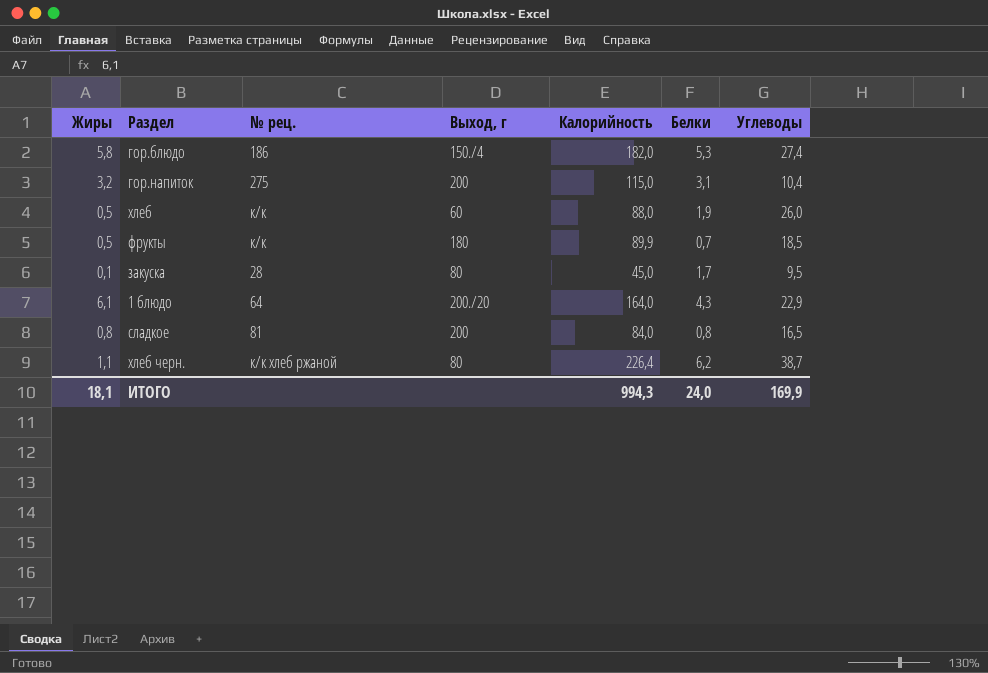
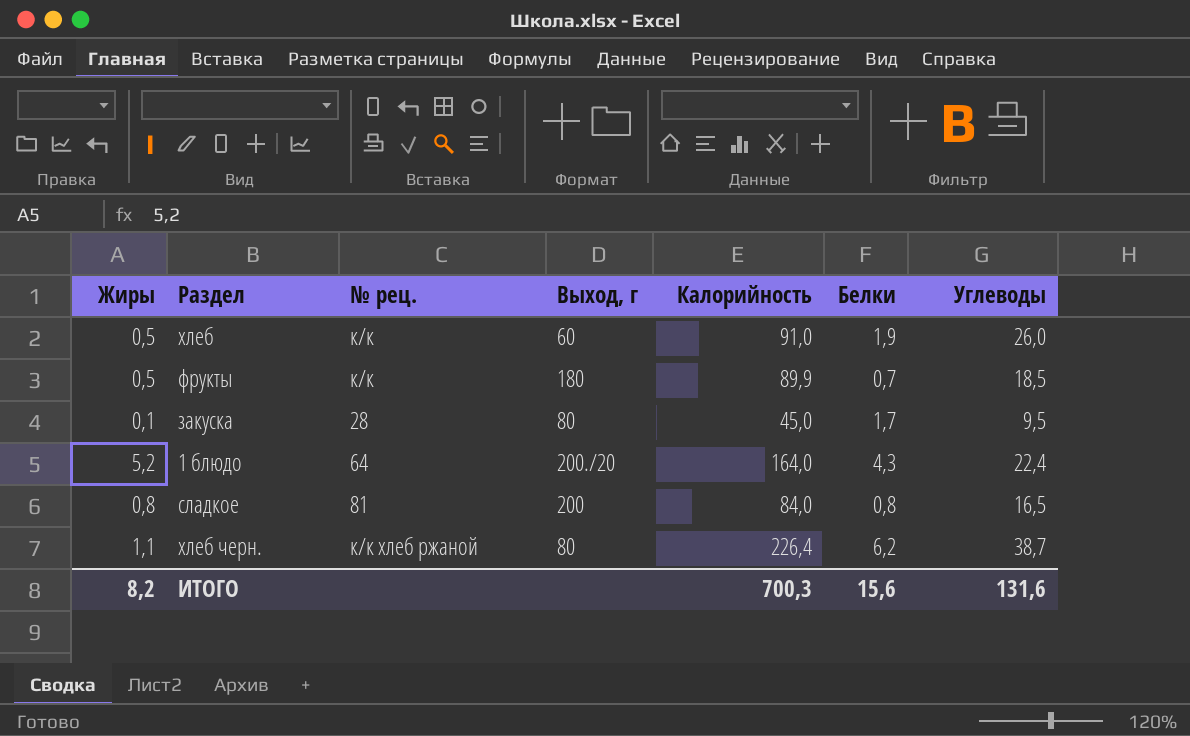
row гор.блюдо: 5,8 | 186 | 150./4 | 182,0 | 5,3 | 27,4 -> none
row гор.напиток: 3,2 | 275 | 200 | 115,0 | 3,1 | 10,4 -> none
хлеб | Калорийность: 88,0 -> 91,0
1 блюдо | Жиры: 6,1 -> 5,2
1 блюдо | Углеводы: 22,9 -> 22,4
ИТОГО | Жиры: 18,1 -> 8,2
ИТОГО | Калорийность: 994,3 -> 700,3
ИТОГО | Белки: 24,0 -> 15,6
ИТОГО | Углеводы: 169,9 -> 131,6

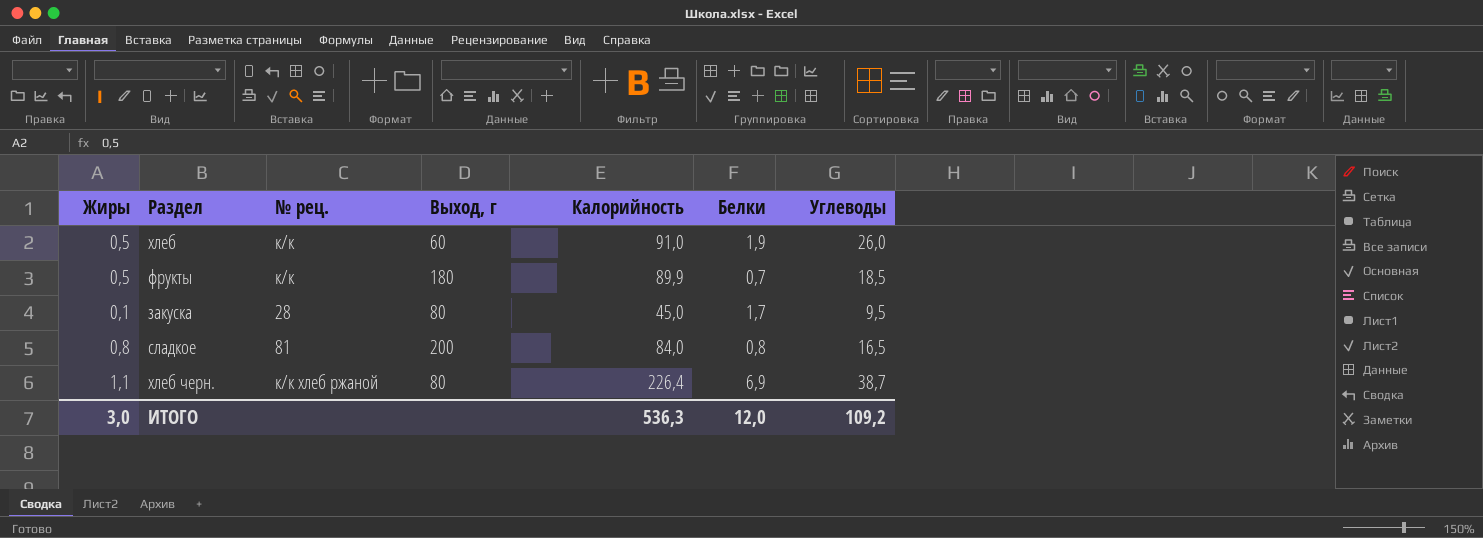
row 1 блюдо: 5,2 | 64 | 200./20 | 164,0 | 4,3 | 22,4 -> none
хлеб черн. | Белки: 6,2 -> 6,9
ИТОГО | Жиры: 8,2 -> 3,0
ИТОГО | Калорийность: 700,3 -> 536,3
ИТОГО | Белки: 15,6 -> 12,0
ИТОГО | Углеводы: 131,6 -> 109,2

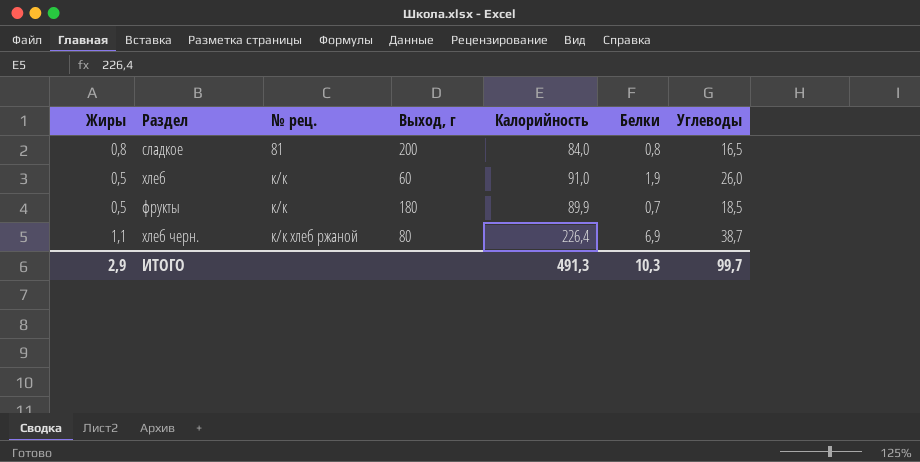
row order: none -> № рец. ascending
row закуска: 0,1 | 28 | 80 | 45,0 | 1,7 | 9,5 -> none
ИТОГО | Жиры: 3,0 -> 2,9
ИТОГО | Калорийность: 536,3 -> 491,3
ИТОГО | Белки: 12,0 -> 10,3
ИТОГО | Углеводы: 109,2 -> 99,7

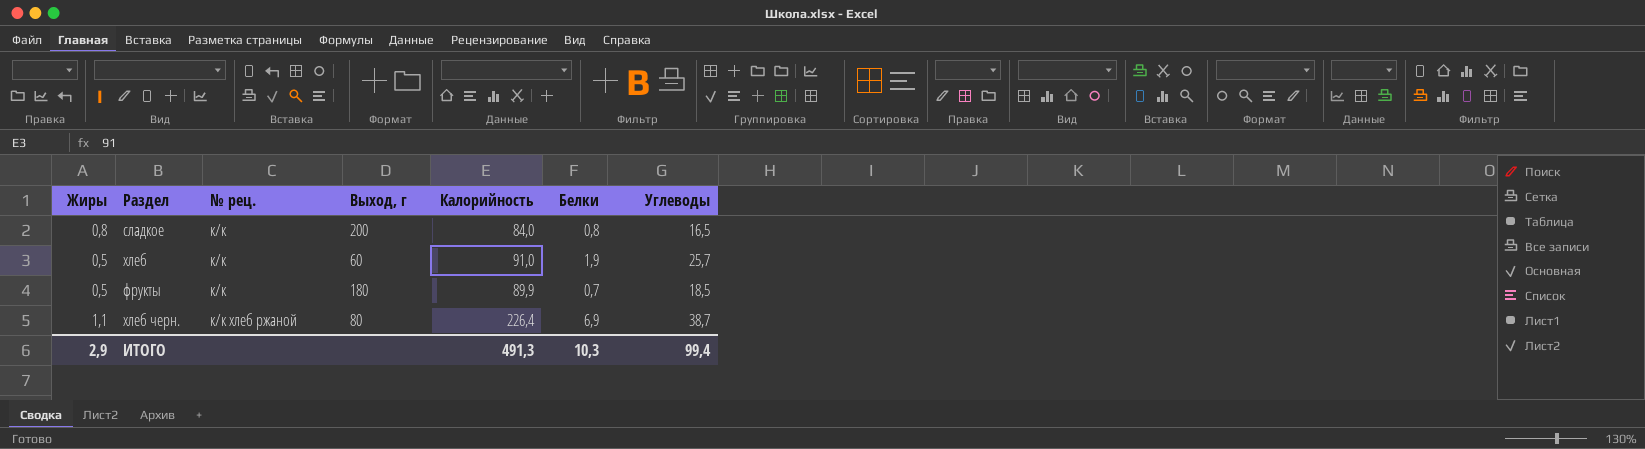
сладкое | № рец.: 81 -> к/к
хлеб | Углеводы: 26,0 -> 25,7
ИТОГО | Углеводы: 99,7 -> 99,4

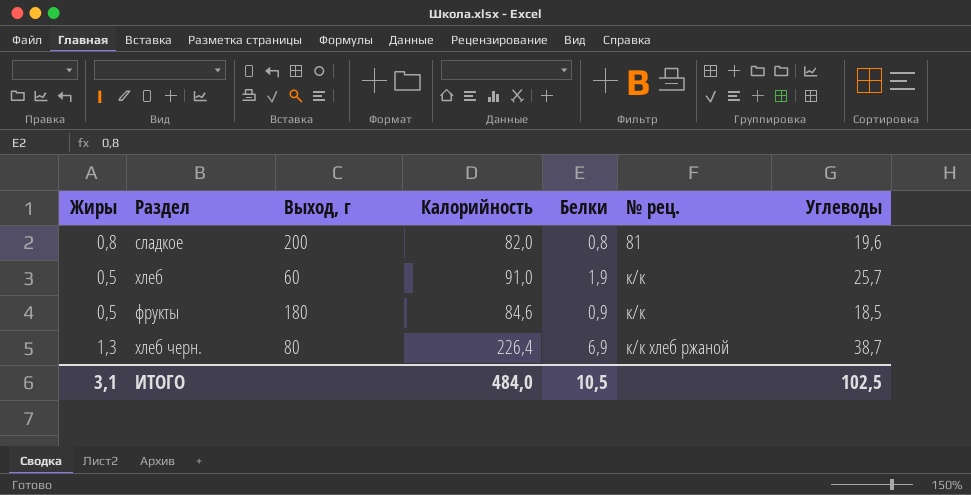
column № рец. | position: 3 -> 6
сладкое | Калорийность: 84,0 -> 82,0
сладкое | № рец.: к/к -> 81
сладкое | Углеводы: 16,5 -> 19,6
фрукты | Калорийность: 89,9 -> 84,6
фрукты | Белки: 0,7 -> 0,9
хлеб черн. | Жиры: 1,1 -> 1,3
ИТОГО | Жиры: 2,9 -> 3,1
ИТОГО | Калорийность: 491,3 -> 484,0
ИТОГО | Белки: 10,3 -> 10,5
ИТОГО | Углеводы: 99,4 -> 102,5

